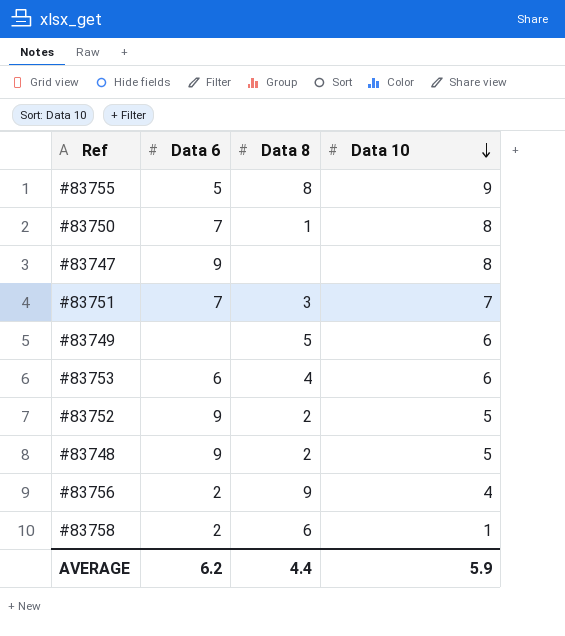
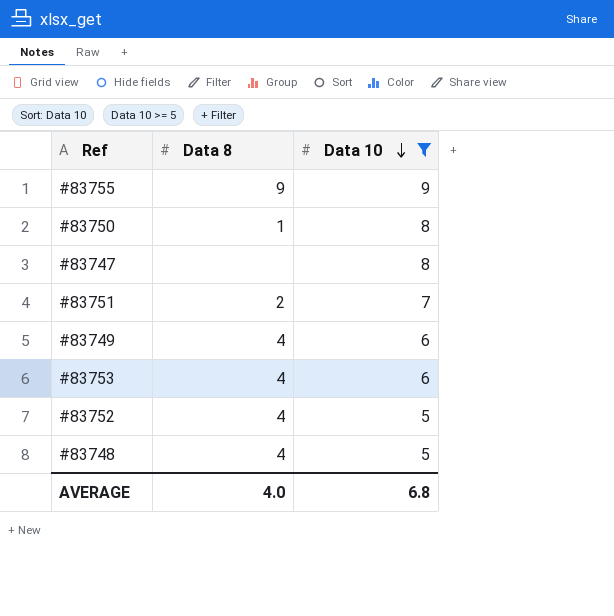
filter: none -> Data 10 >= 5
column Data 6 | position: 2 -> none
#83755 | Data 8: 8 -> 9
#83751 | Data 8: 3 -> 2
#83749 | Data 8: 5 -> 4
#83752 | Data 8: 2 -> 4
#83748 | Data 8: 2 -> 4
AVERAGE | Data 8: 4.4 -> 4.0
AVERAGE | Data 10: 5.9 -> 6.8

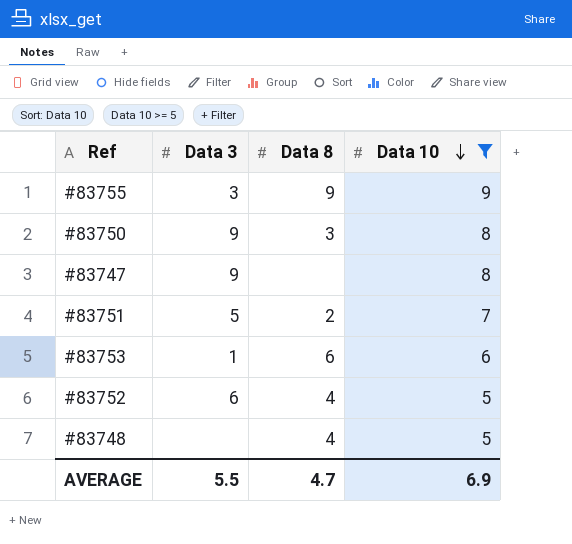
column Data 3 | position: none -> 2
row #83749: 4 | 6 -> none
#83750 | Data 8: 1 -> 3
#83753 | Data 8: 4 -> 6
AVERAGE | Data 8: 4.0 -> 4.7
AVERAGE | Data 10: 6.8 -> 6.9

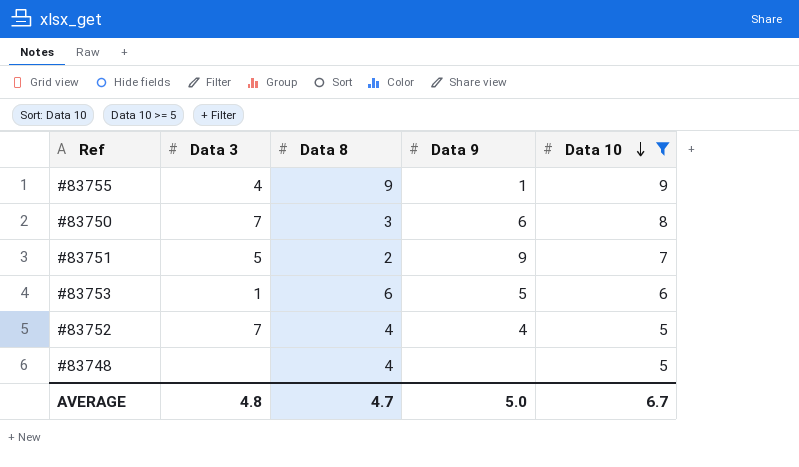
column Data 9 | position: none -> 4
row #83747: 9 | none | 8 -> none
#83755 | Data 3: 3 -> 4
#83750 | Data 3: 9 -> 7
#83752 | Data 3: 6 -> 7
AVERAGE | Data 3: 5.5 -> 4.8
AVERAGE | Data 10: 6.9 -> 6.7

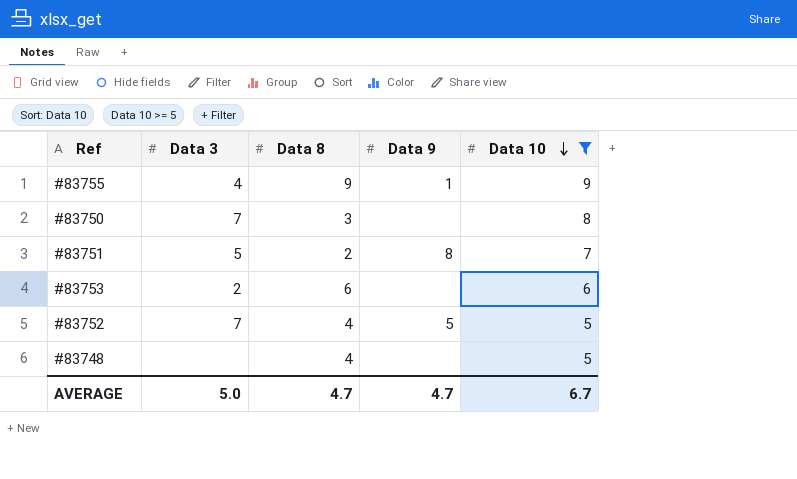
#83750 | Data 9: 6 -> none
#83751 | Data 9: 9 -> 8
#83753 | Data 3: 1 -> 2
#83753 | Data 9: 5 -> none
#83752 | Data 9: 4 -> 5
AVERAGE | Data 3: 4.8 -> 5.0
AVERAGE | Data 9: 5.0 -> 4.7

